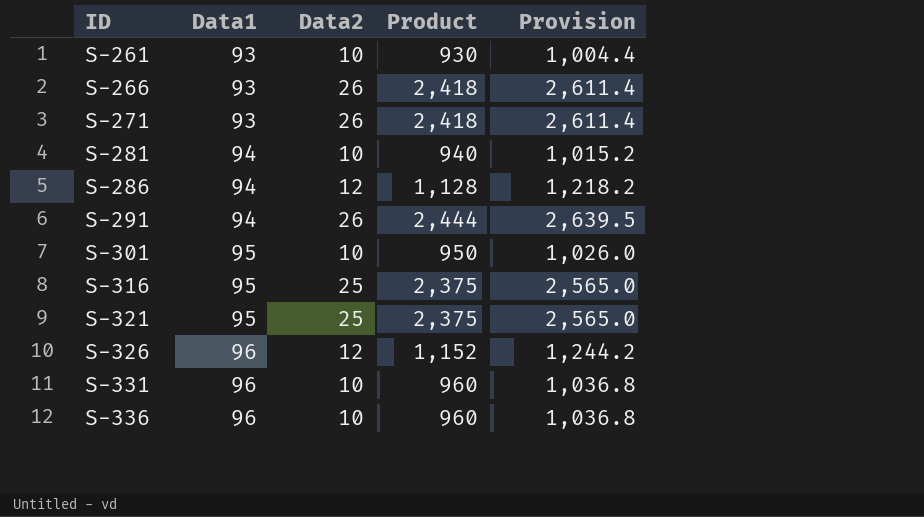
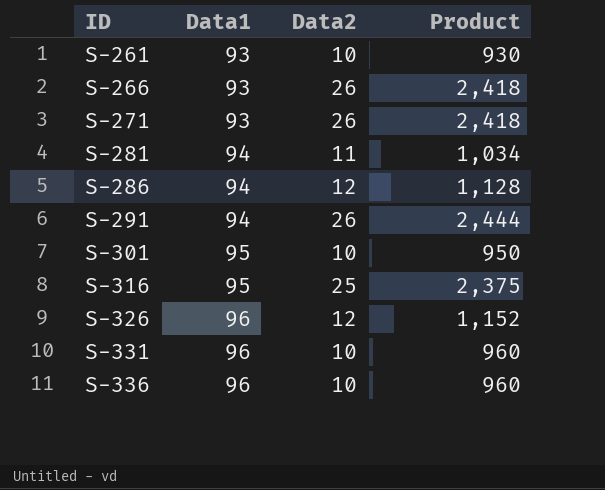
column Provision | formula: [Product] * 1.08 -> none
row S-321: 95 | 25 | 2,375 | 2,565.0 -> none
S-281 | Data2: 10 -> 11
S-281 | Product: 940 -> 1,034

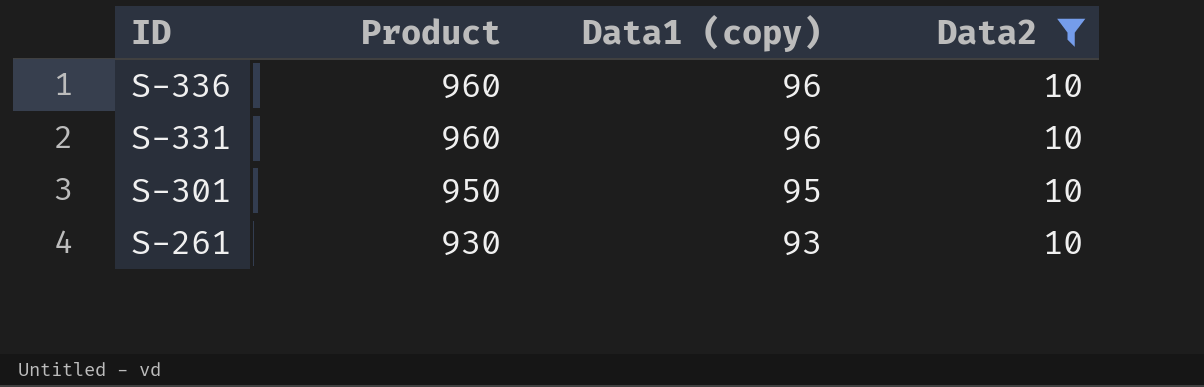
filter: none -> Data2 = 10
row order: ID ascending -> ID descending
column Product | position: 4 -> 2
column name: Data1 -> Data1 (copy)

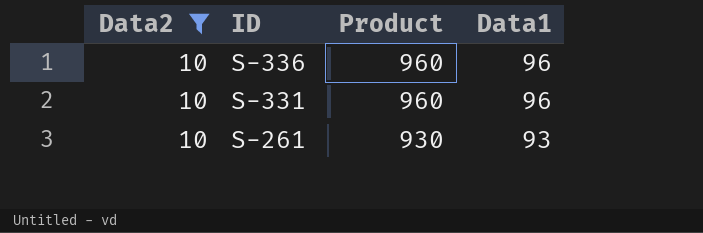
column Data2 | position: 4 -> 1
column name: Data1 (copy) -> Data1
row S-301: 950 | 95 | 10 -> none

